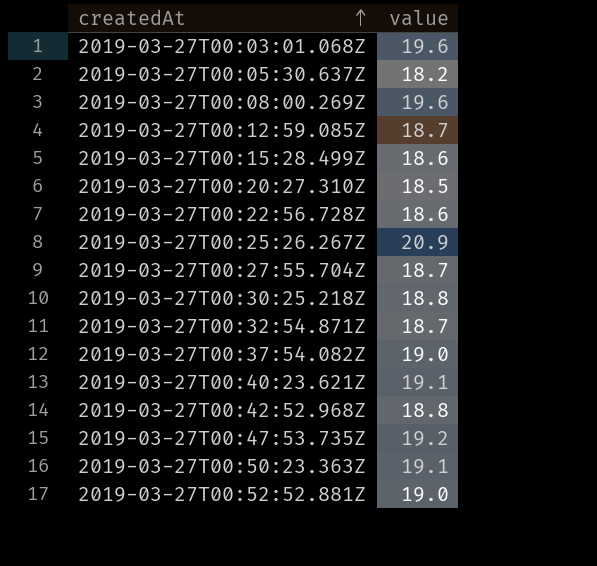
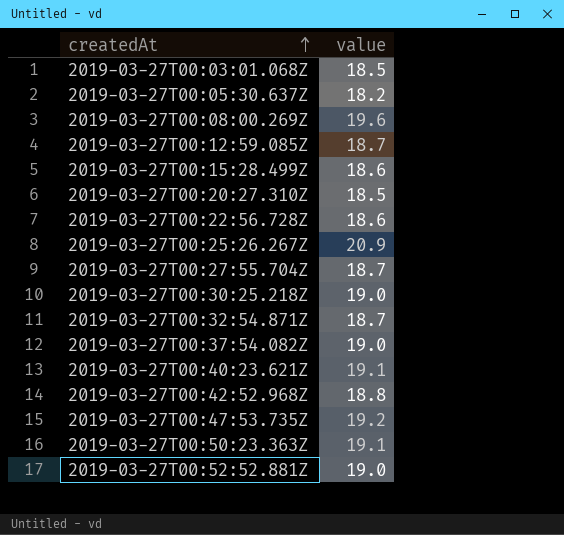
2019-03-27T00:03:01.068Z | value: 19.6 -> 18.5
2019-03-27T00:30:25.218Z | value: 18.8 -> 19.0

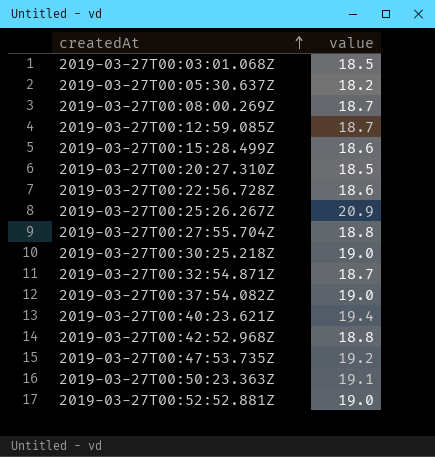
2019-03-27T00:08:00.269Z | value: 19.6 -> 18.7
2019-03-27T00:27:55.704Z | value: 18.7 -> 18.8
2019-03-27T00:40:23.621Z | value: 19.1 -> 19.4

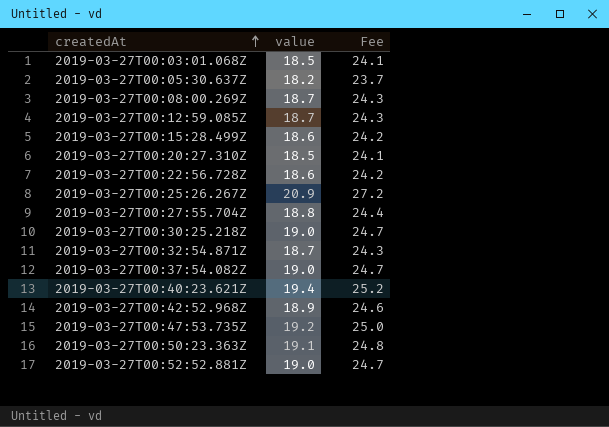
column Fee | formula: none -> [value] * 1.3
2019-03-27T00:42:52.968Z | value: 18.8 -> 18.9

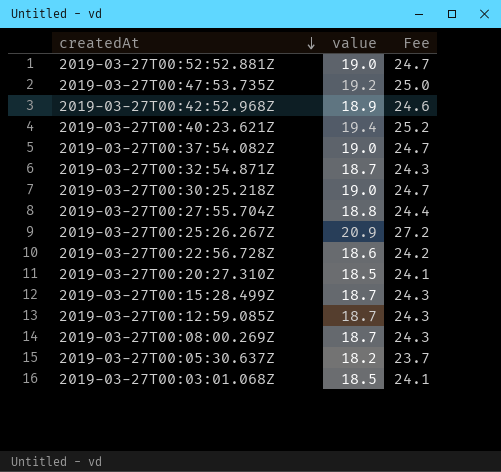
row order: createdAt ascending -> createdAt descending
row 2019-03-27T00:50:23.363Z: 19.1 | 24.8 -> none
2019-03-27T00:15:28.499Z | value: 18.6 -> 18.7
2019-03-27T00:15:28.499Z | Fee: 24.2 -> 24.3

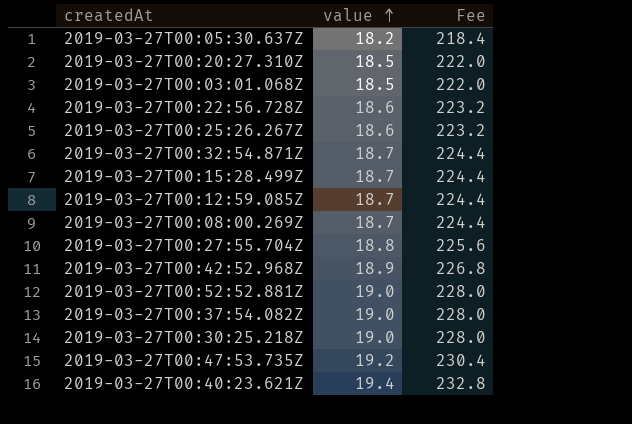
row order: createdAt descending -> value ascending
column Fee | formula: [value] * 1.3 -> [value] * 12
2019-03-27T00:25:26.267Z | value: 20.9 -> 18.6

